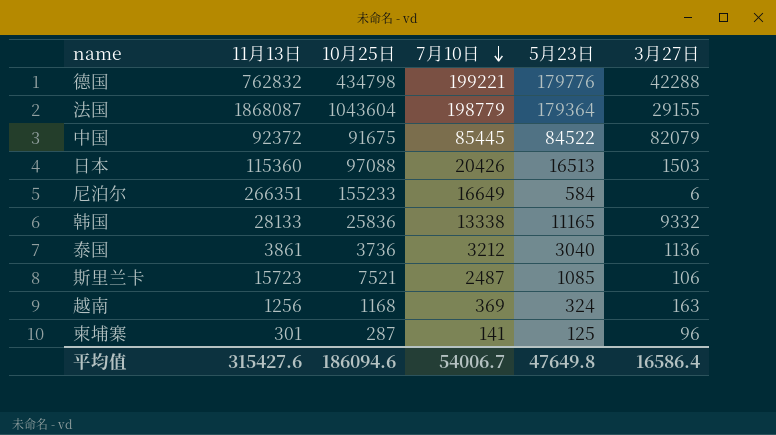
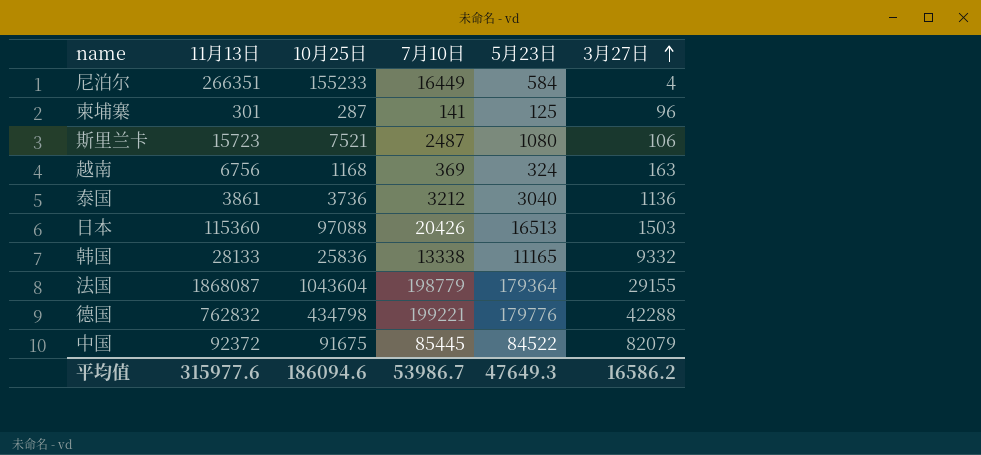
row order: 7月10日 descending -> 3月27日 ascending
尼泊尔 | 7月10日: 16649 -> 16449
尼泊尔 | 3月27日: 6 -> 4
斯里兰卡 | 5月23日: 1085 -> 1080
越南 | 11月13日: 1256 -> 6756
平均值 | 11月13日: 315427.6 -> 315977.6
平均值 | 7月10日: 54006.7 -> 53986.7
平均值 | 5月23日: 47649.8 -> 47649.3
平均值 | 3月27日: 16586.4 -> 16586.2

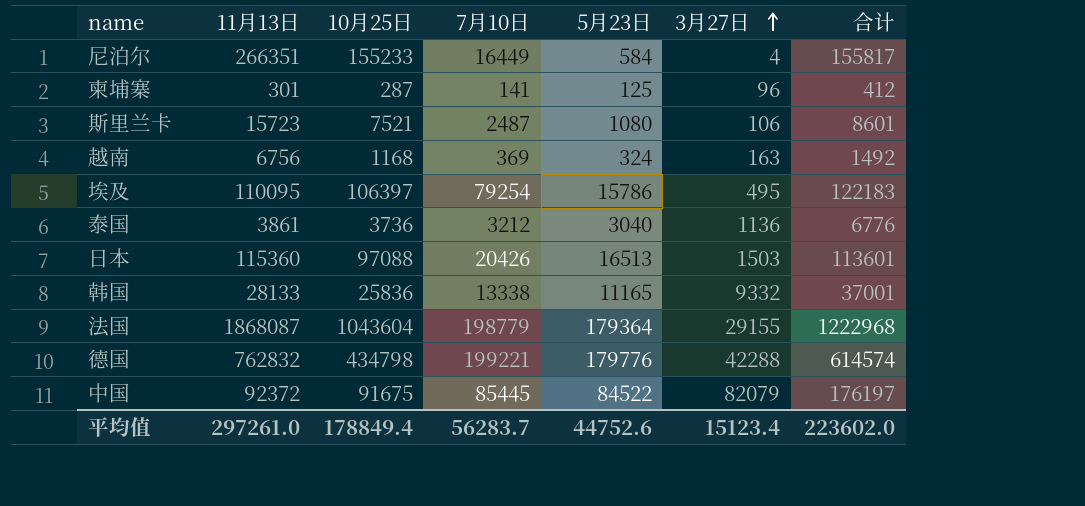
column 合计 | formula: none -> [10月25日] + [5月23日]
row 埃及: none -> 110095 | 106397 | 79254 | 15786 | 495 | 122183
平均值 | 11月13日: 315977.6 -> 297261.0
平均值 | 10月25日: 186094.6 -> 178849.4
平均值 | 7月10日: 53986.7 -> 56283.7
平均值 | 5月23日: 47649.3 -> 44752.6
平均值 | 3月27日: 16586.2 -> 15123.4

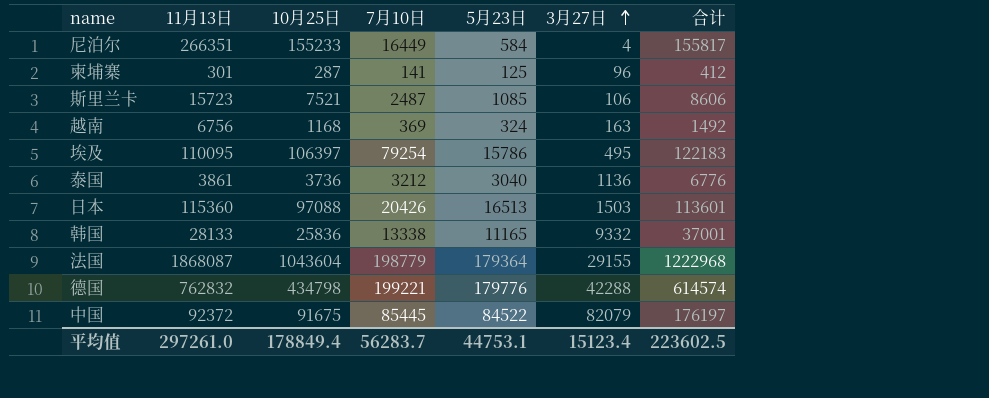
斯里兰卡 | 5月23日: 1080 -> 1085
斯里兰卡 | 合计: 8601 -> 8606
平均值 | 5月23日: 44752.6 -> 44753.1
平均值 | 合计: 223602.0 -> 223602.5

